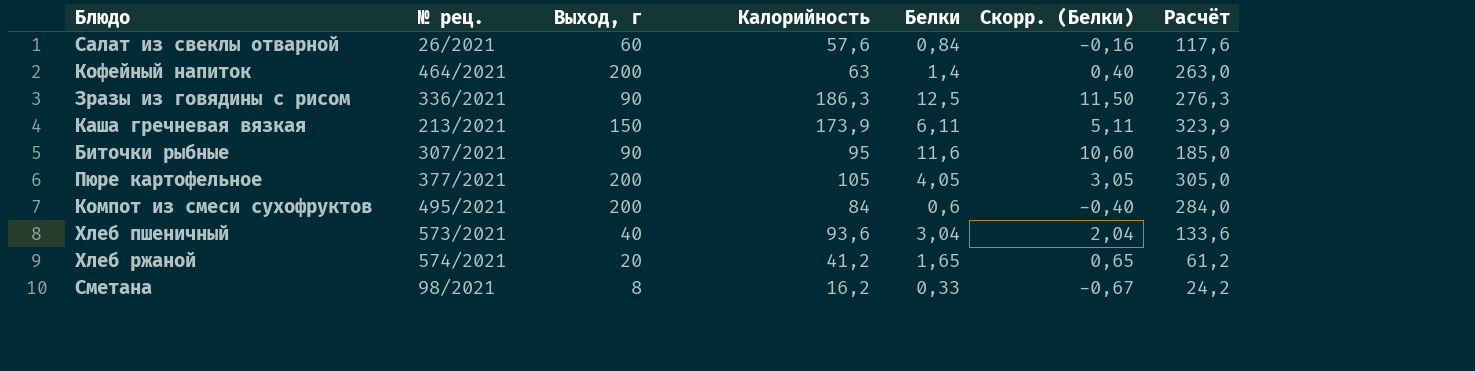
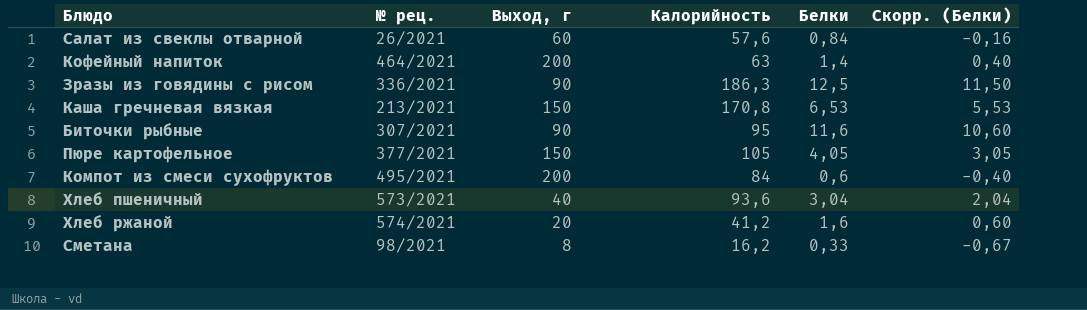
column Расчёт | formula: [Выход, г] + [Калорийность] -> none
Каша гречневая вязкая | Калорийность: 173,9 -> 170,8
Каша гречневая вязкая | Белки: 6,11 -> 6,53
Каша гречневая вязкая | Скорр. (Белки): 5,11 -> 5,53
Пюре картофельное | Выход, г: 200 -> 150
Хлеб ржаной | Белки: 1,65 -> 1,6
Хлеб ржаной | Скорр. (Белки): 0,65 -> 0,60

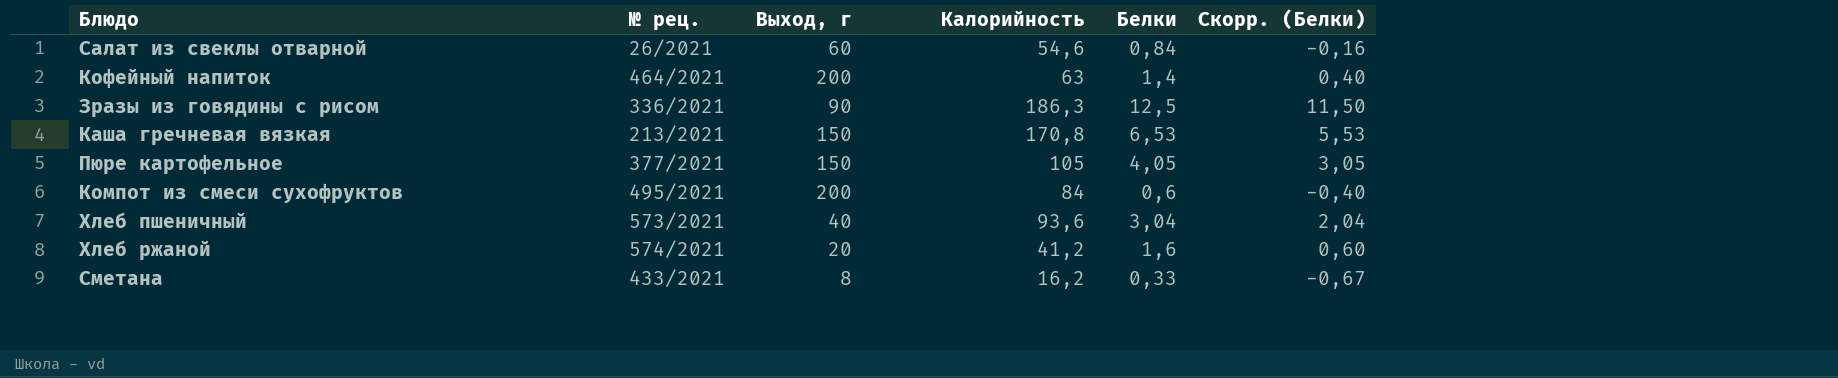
row Биточки рыбные: 307/2021 | 90 | 95 | 11,6 | 10,60 -> none
Салат из свеклы отварной | Калорийность: 57,6 -> 54,6
Сметана | № рец.: 98/2021 -> 433/2021

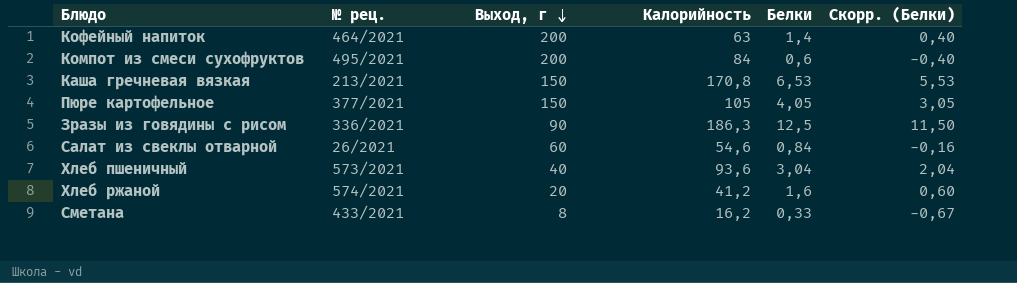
row order: none -> Выход, г descending

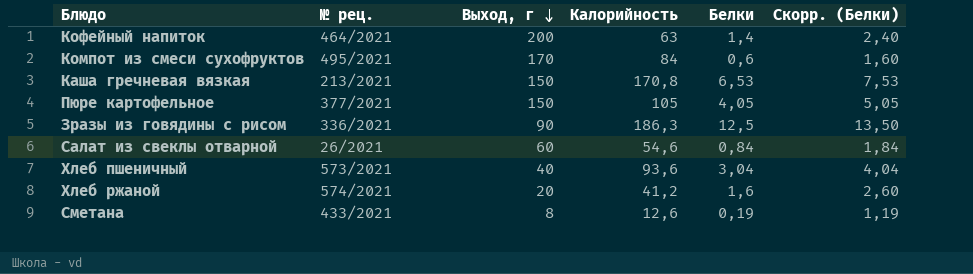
column Скорр. (Белки) | formula: [Белки] - 1 -> [Белки] + 1
Компот из смеси сухофруктов | Выход, г: 200 -> 170
Сметана | Калорийность: 16,2 -> 12,6
Сметана | Белки: 0,33 -> 0,19

